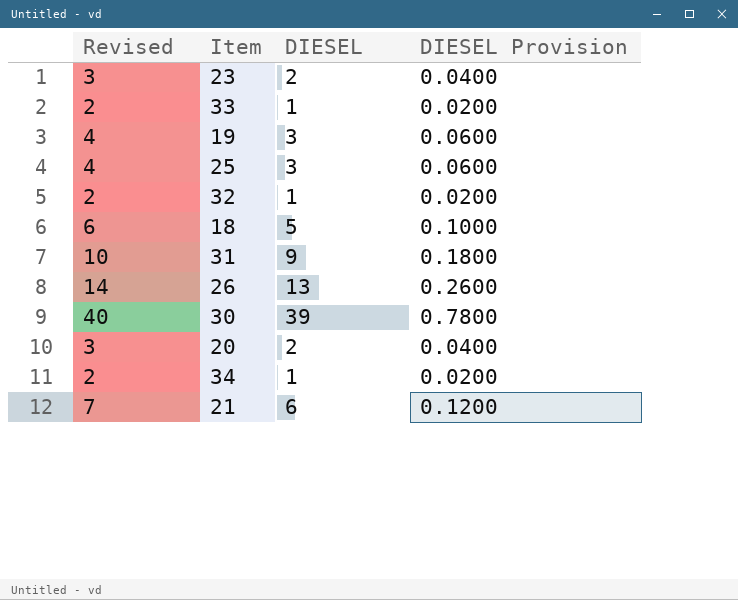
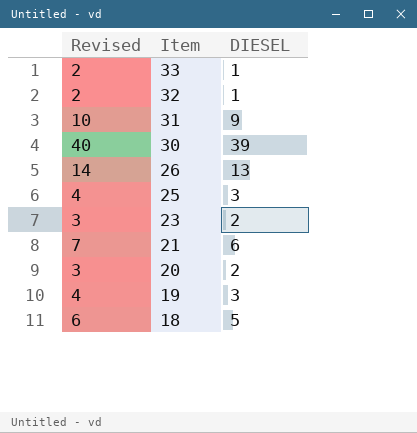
row order: none -> Item descending
column DIESEL Provision | formula: [DIESEL] * 0.02 -> none
row 34: 2 | 1 | 0.0200 -> none

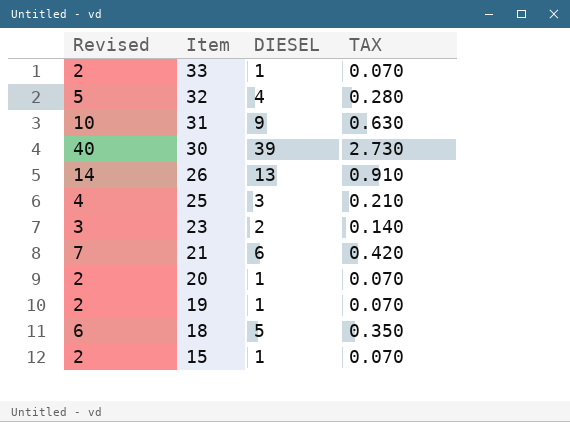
column TAX | formula: none -> [DIESEL] * 0.07
32 | Revised: 2 -> 5
32 | DIESEL: 1 -> 4
20 | Revised: 3 -> 2
20 | DIESEL: 2 -> 1
19 | Revised: 4 -> 2
19 | DIESEL: 3 -> 1
row 15: none -> 2 | 1 | 0.070

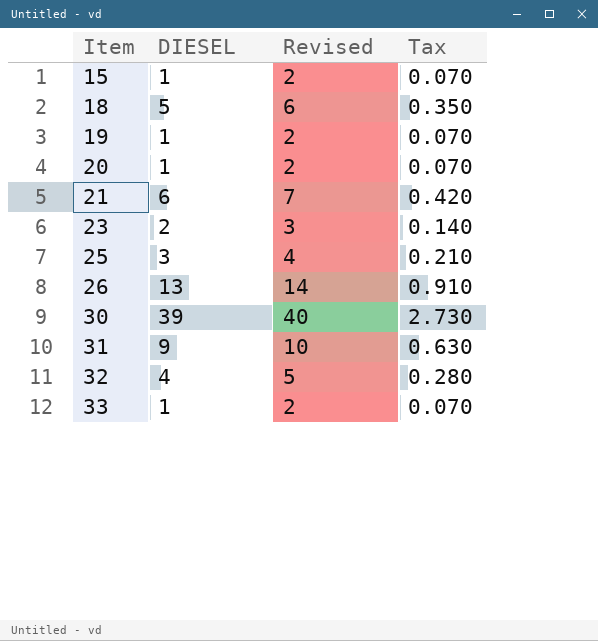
row order: Item descending -> Item ascending
column Revised | position: 1 -> 3
column name: TAX -> Tax

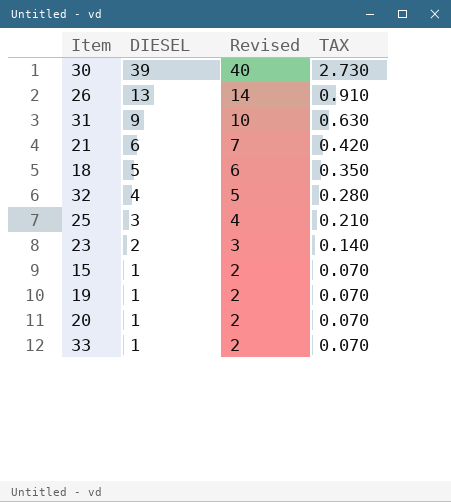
row order: Item ascending -> DIESEL descending
column name: Tax -> TAX

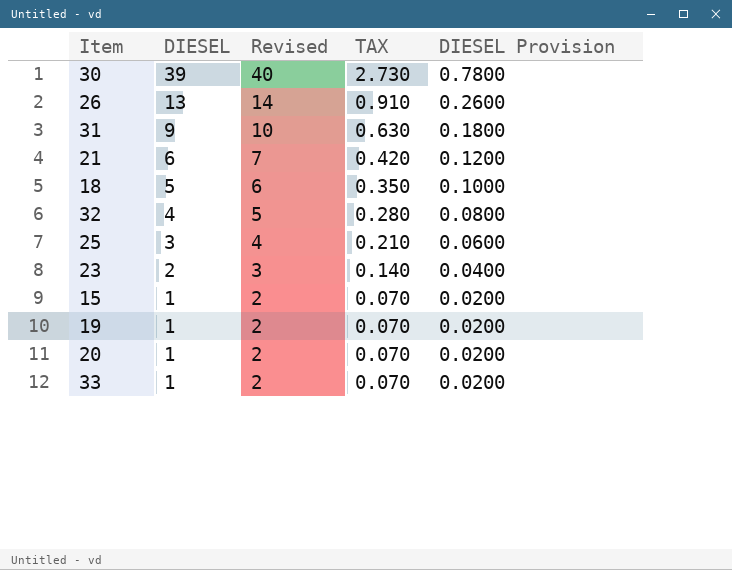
column DIESEL Provision | formula: none -> [DIESEL] * 0.02

